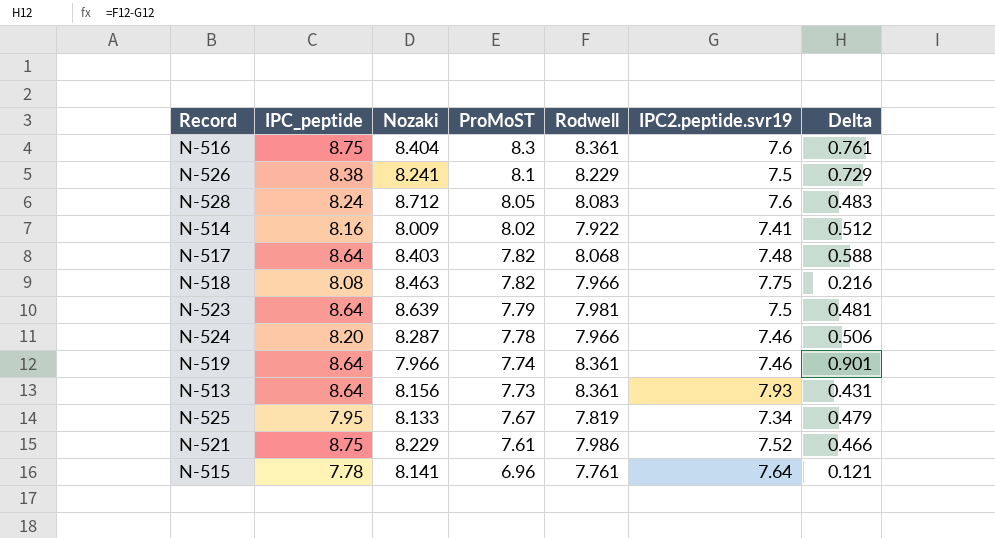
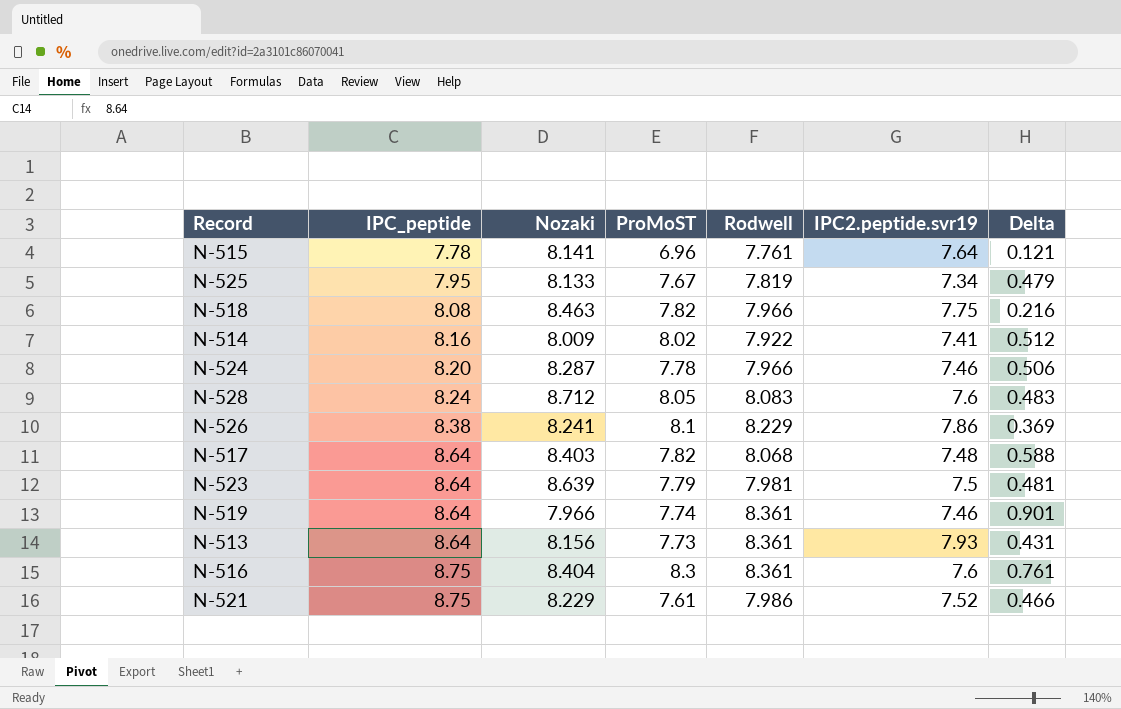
row order: ProMoST descending -> IPC_peptide ascending
N-526 | IPC2.peptide.svr19: 7.5 -> 7.86
N-526 | Delta: 0.729 -> 0.369

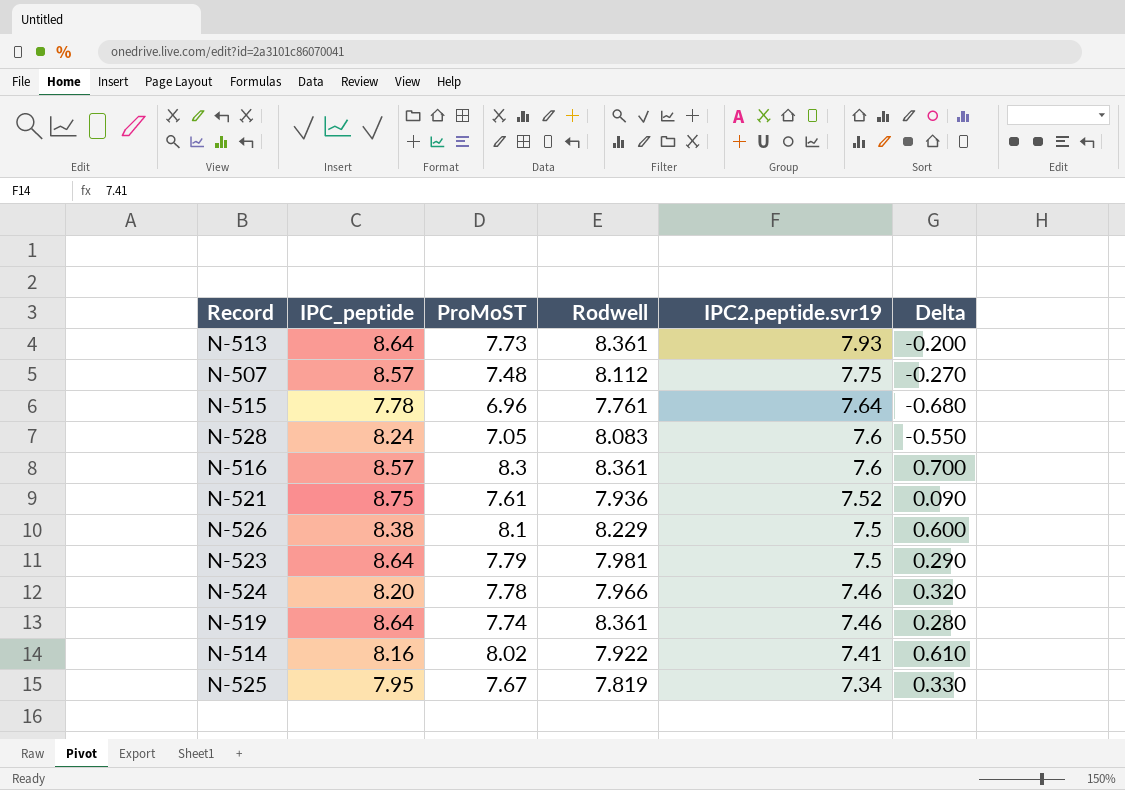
row order: IPC_peptide ascending -> IPC2.peptide.svr19 descending
column Nozaki | position: 3 -> none
column Delta | formula: [Rodwell] - [IPC2.peptide.svr19] -> [ProMoST] - [IPC2.peptide.svr19]
row N-518: 8.08 | 8.463 | 7.82 | 7.966 | 7.75 | 0.216 -> none
row N-517: 8.64 | 8.403 | 7.82 | 8.068 | 7.48 | 0.588 -> none
row N-507: none -> 8.57 | 7.48 | 8.112 | 7.75 | -0.270
N-528 | ProMoST: 8.05 -> 7.05
N-516 | IPC_peptide: 8.75 -> 8.57
N-521 | Rodwell: 7.986 -> 7.936
N-526 | IPC2.peptide.svr19: 7.86 -> 7.5

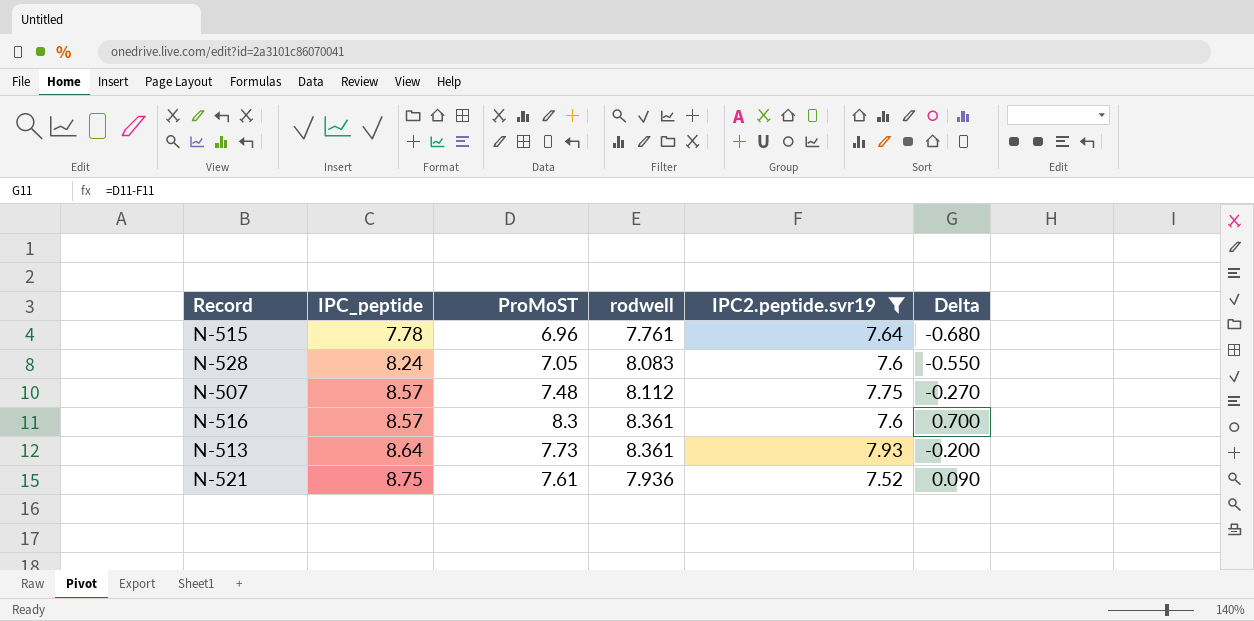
filter: none -> IPC2.peptide.svr19 >= 7.52
row order: IPC2.peptide.svr19 descending -> IPC_peptide ascending
column name: Rodwell -> rodwell

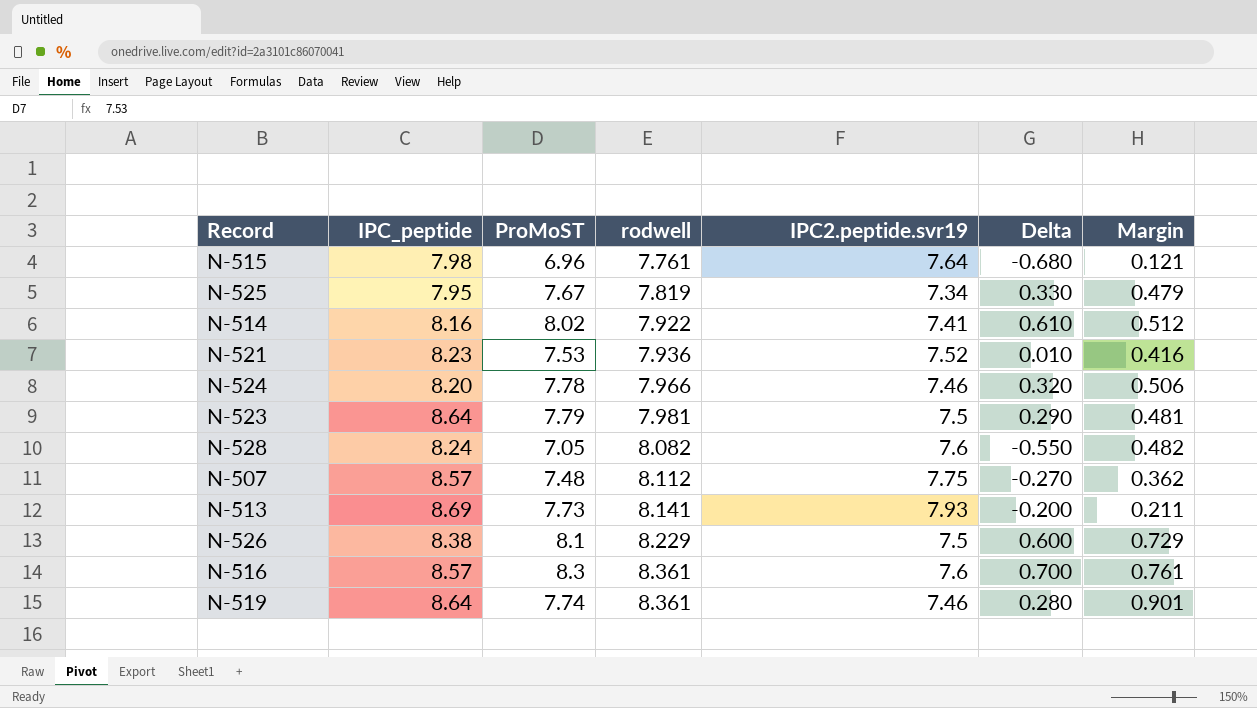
filter: IPC2.peptide.svr19 >= 7.52 -> none
row order: IPC_peptide ascending -> rodwell ascending
column Margin | formula: none -> [rodwell] - [IPC2.peptide.svr19]
N-515 | IPC_peptide: 7.78 -> 7.98
N-521 | IPC_peptide: 8.75 -> 8.23
N-521 | ProMoST: 7.61 -> 7.53
N-521 | Delta: 0.090 -> 0.010
N-528 | rodwell: 8.083 -> 8.082
N-513 | IPC_peptide: 8.64 -> 8.69
N-513 | rodwell: 8.361 -> 8.141

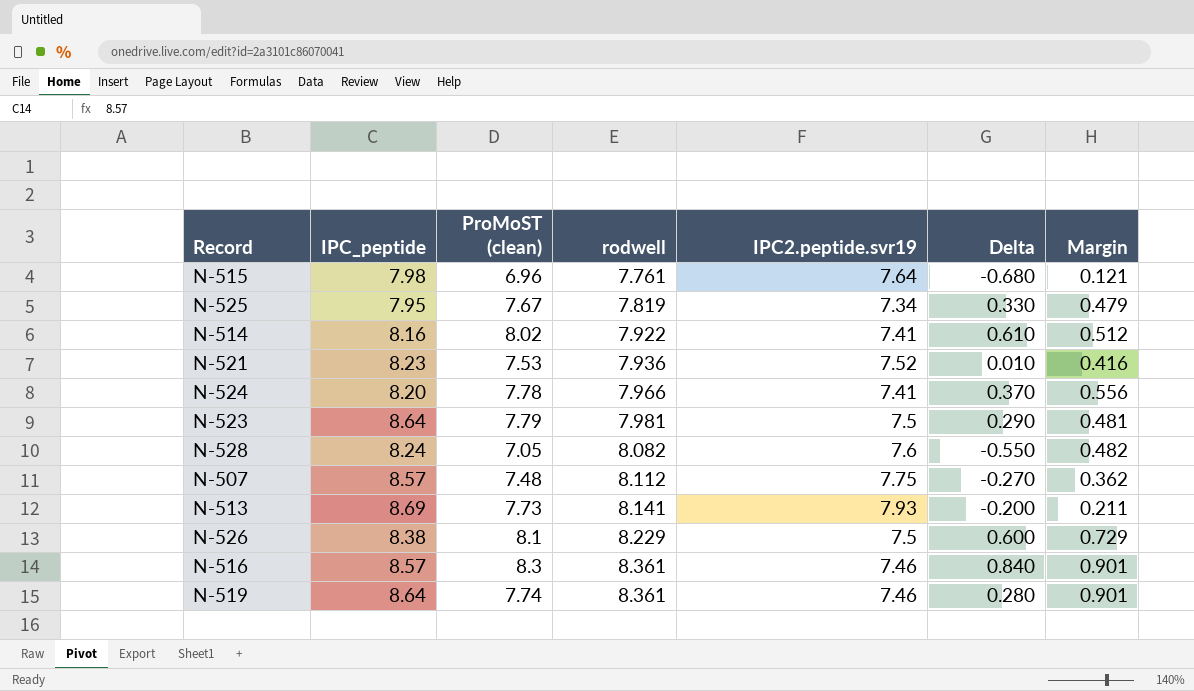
column name: ProMoST -> ProMoST (clean)
N-524 | IPC2.peptide.svr19: 7.46 -> 7.41
N-524 | Delta: 0.320 -> 0.370
N-524 | Margin: 0.506 -> 0.556
N-516 | IPC2.peptide.svr19: 7.6 -> 7.46
N-516 | Delta: 0.700 -> 0.840
N-516 | Margin: 0.761 -> 0.901

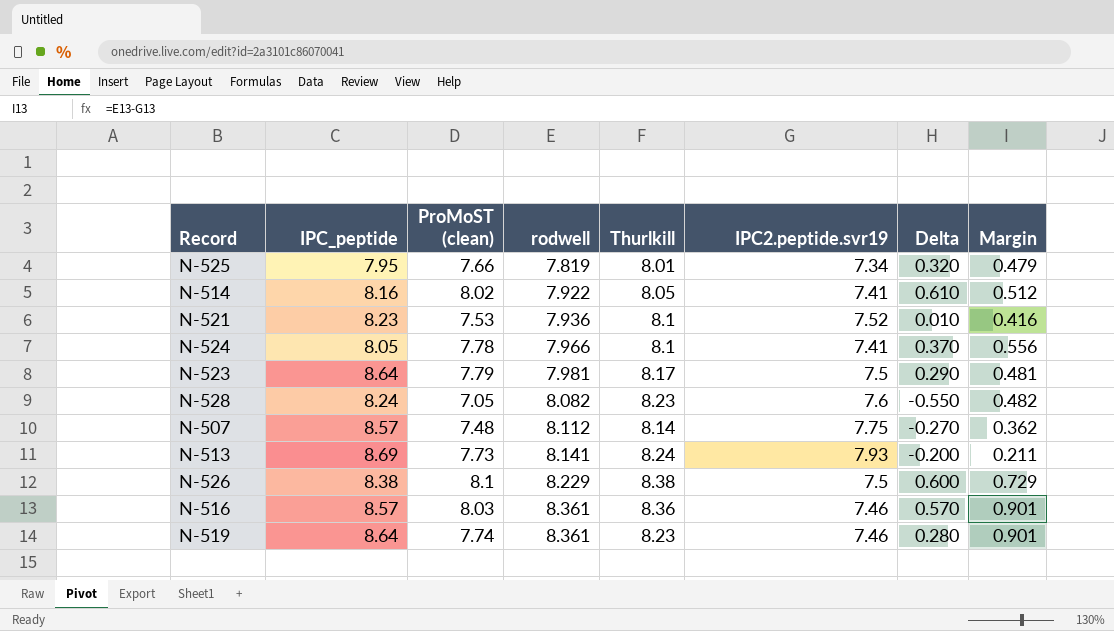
column Thurlkill | position: none -> 5
row N-515: 7.98 | 6.96 | 7.761 | 7.64 | -0.680 | 0.121 -> none
N-525 | ProMoST (clean): 7.67 -> 7.66
N-525 | Delta: 0.330 -> 0.320
N-524 | IPC_peptide: 8.20 -> 8.05
N-516 | ProMoST (clean): 8.3 -> 8.03
N-516 | Delta: 0.840 -> 0.570

